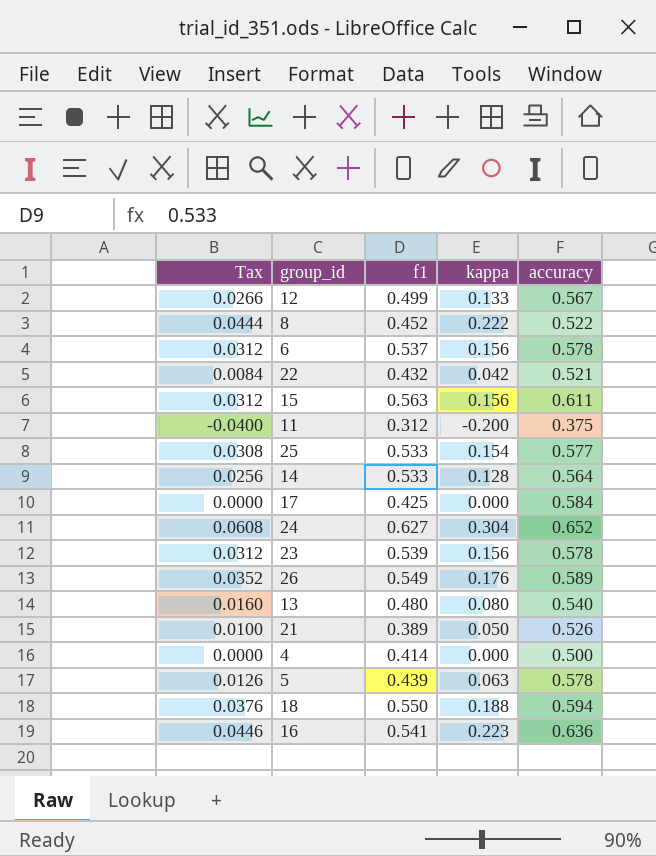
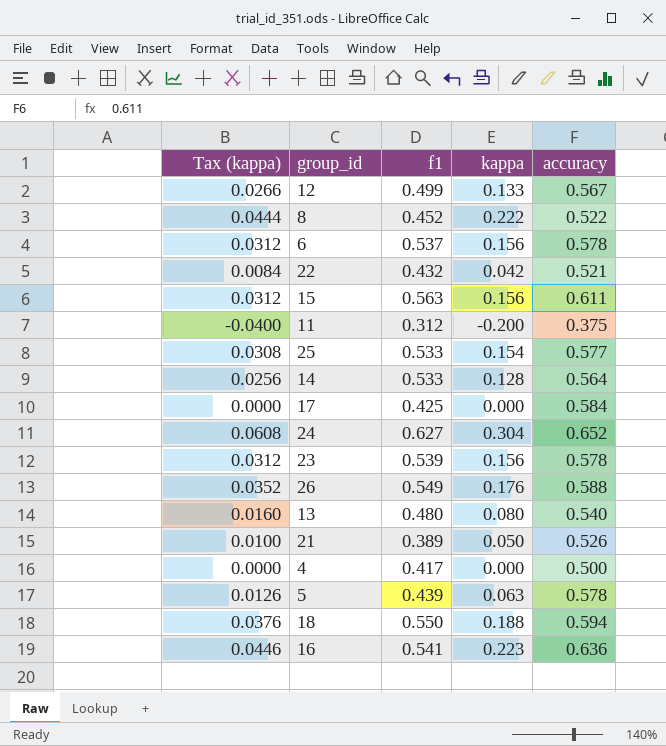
column name: Tax -> Tax (kappa)
26 | accuracy: 0.589 -> 0.588
4 | f1: 0.414 -> 0.417

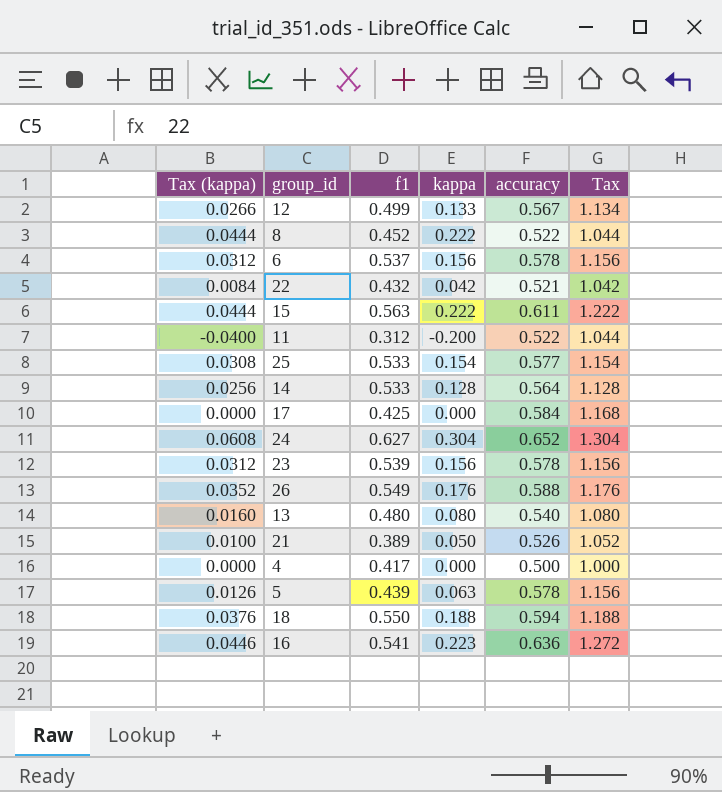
column Tax | formula: none -> [accuracy] * 2
15 | Tax (kappa): 0.0312 -> 0.0444
15 | kappa: 0.156 -> 0.222
11 | accuracy: 0.375 -> 0.522

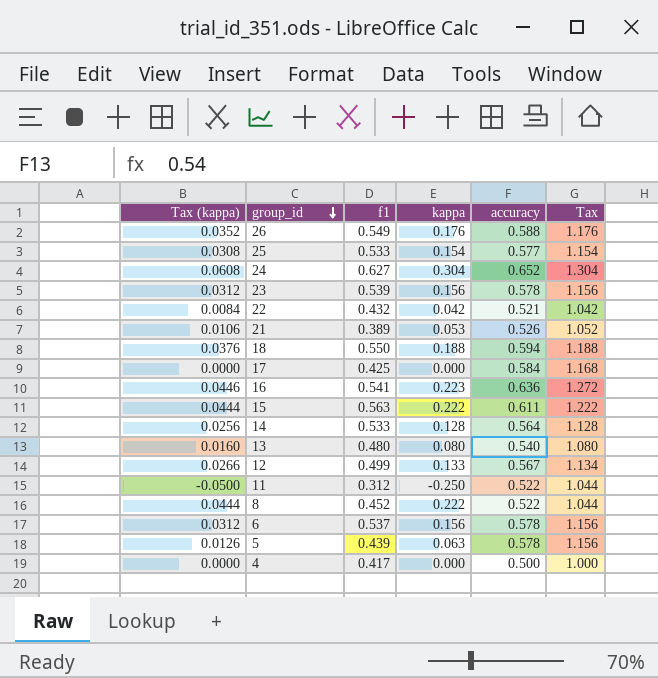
row order: none -> group_id descending
21 | Tax (kappa): 0.0100 -> 0.0106
21 | kappa: 0.050 -> 0.053
11 | Tax (kappa): -0.0400 -> -0.0500
11 | kappa: -0.200 -> -0.250

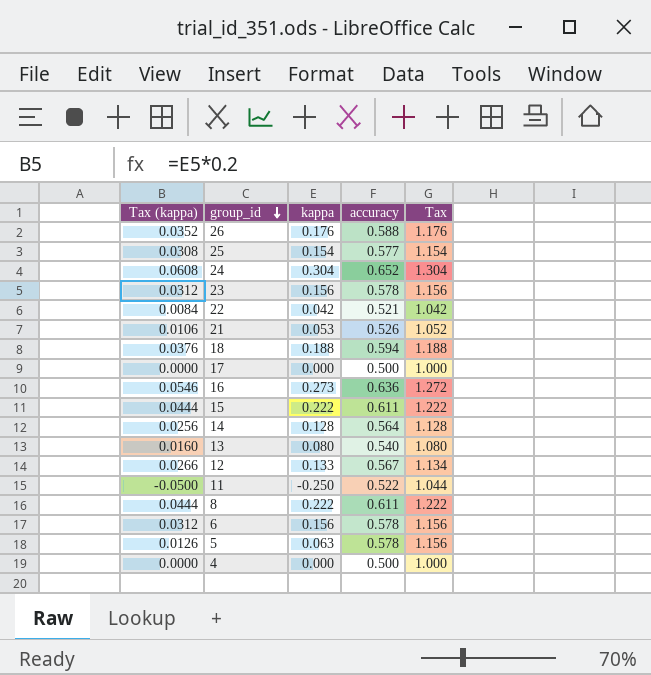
column f1 | position: 3 -> none
17 | accuracy: 0.584 -> 0.500
17 | Tax: 1.168 -> 1.000
16 | Tax (kappa): 0.0446 -> 0.0546
16 | kappa: 0.223 -> 0.273
8 | accuracy: 0.522 -> 0.611
8 | Tax: 1.044 -> 1.222

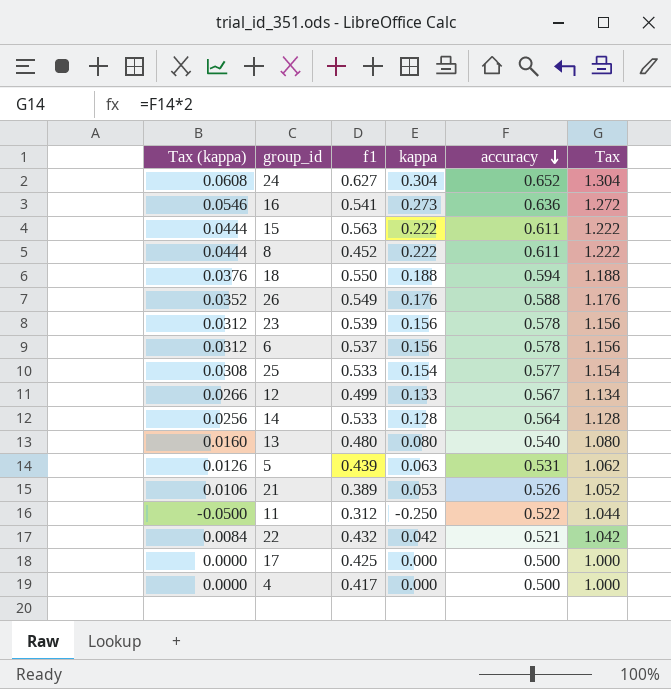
row order: group_id descending -> accuracy descending
column f1 | position: none -> 3
5 | accuracy: 0.578 -> 0.531
5 | Tax: 1.156 -> 1.062

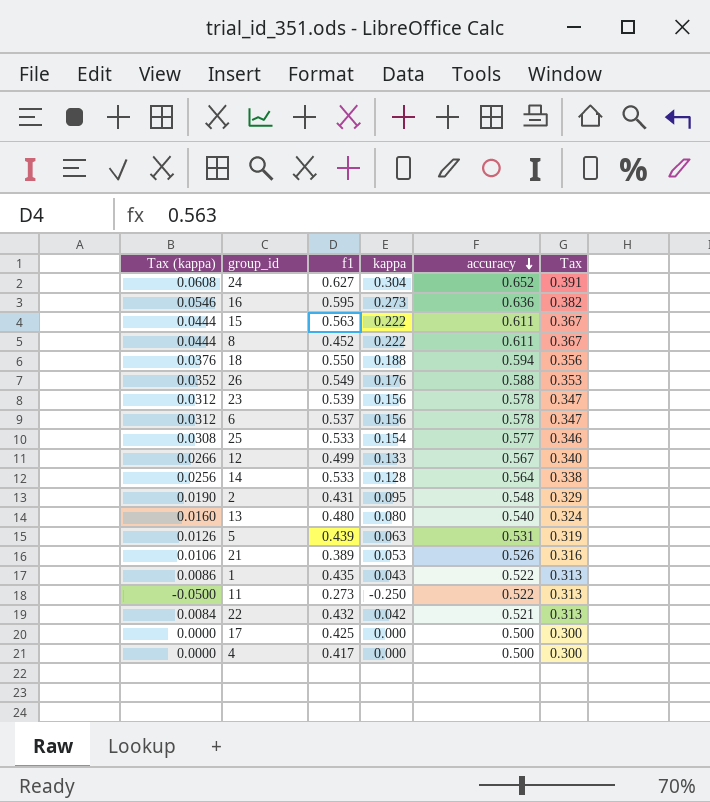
column Tax | formula: [accuracy] * 2 -> [accuracy] * 0.6
16 | f1: 0.541 -> 0.595
row 2: none -> 0.0190 | 0.431 | 0.095 | 0.548 | 0.329
row 1: none -> 0.0086 | 0.435 | 0.043 | 0.522 | 0.313
11 | f1: 0.312 -> 0.273

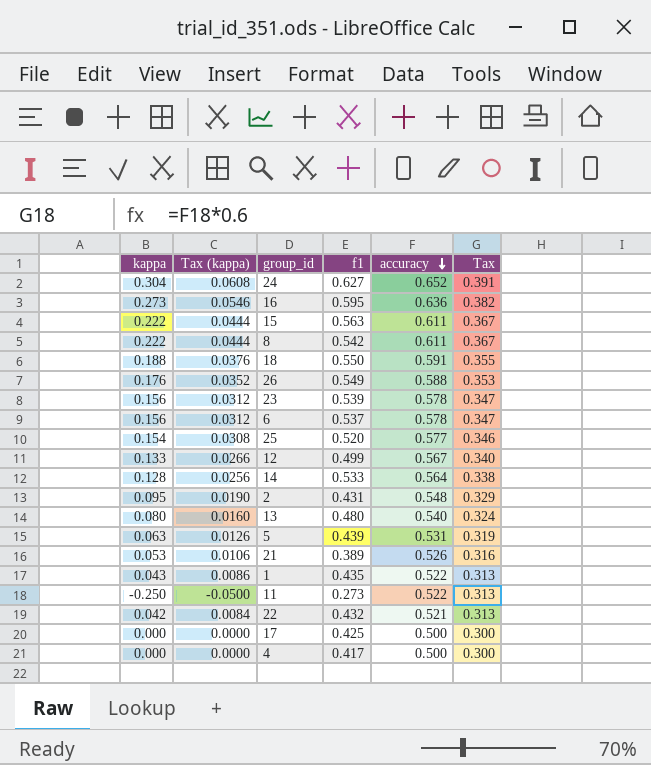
column kappa | position: 4 -> 1
8 | f1: 0.452 -> 0.542
18 | accuracy: 0.594 -> 0.591
18 | Tax: 0.356 -> 0.355
25 | f1: 0.533 -> 0.520

